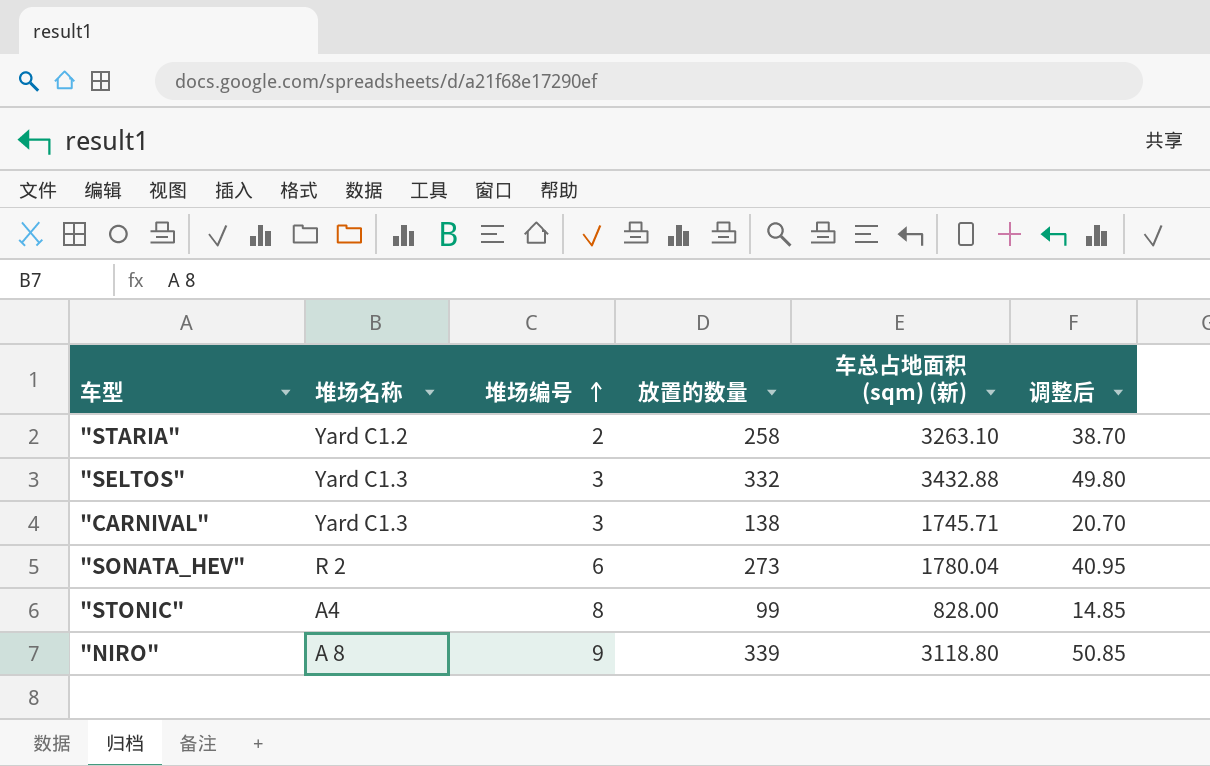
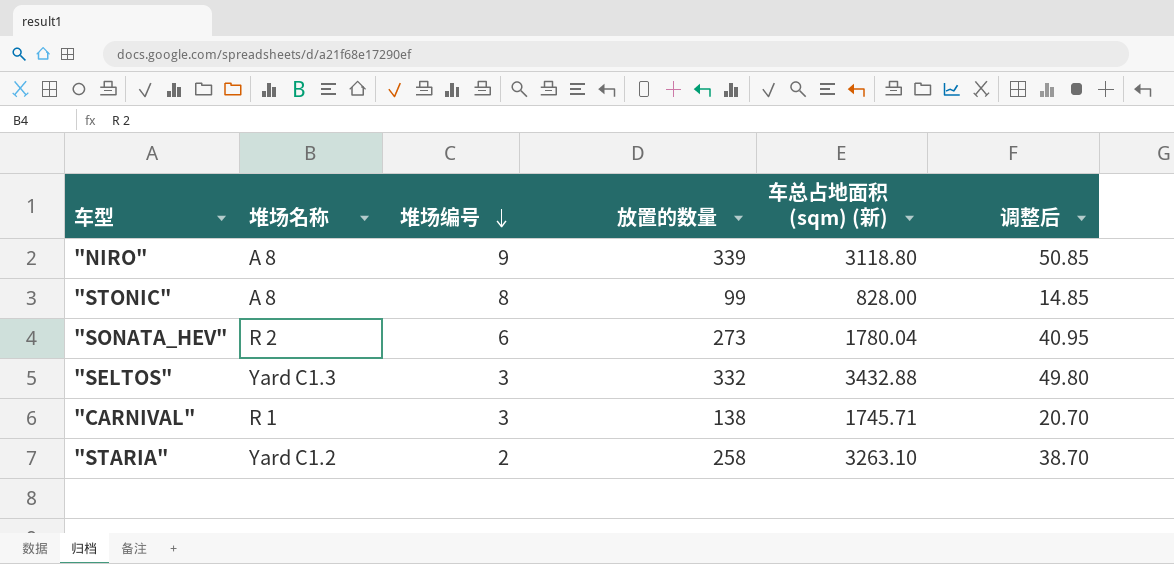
row order: 堆场编号 ascending -> 堆场编号 descending
"STONIC" | 堆场名称: A4 -> A 8
"CARNIVAL" | 堆场名称: Yard C1.3 -> R 1

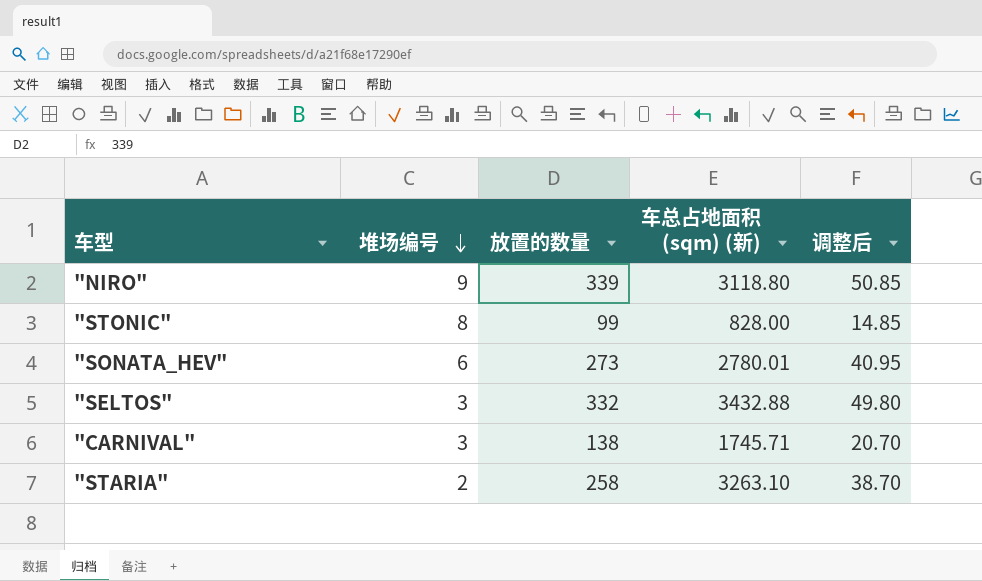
column 堆场名称 | position: 2 -> none
"SONATA_HEV" | 车总占地面积 (sqm) (新): 1780.04 -> 2780.01

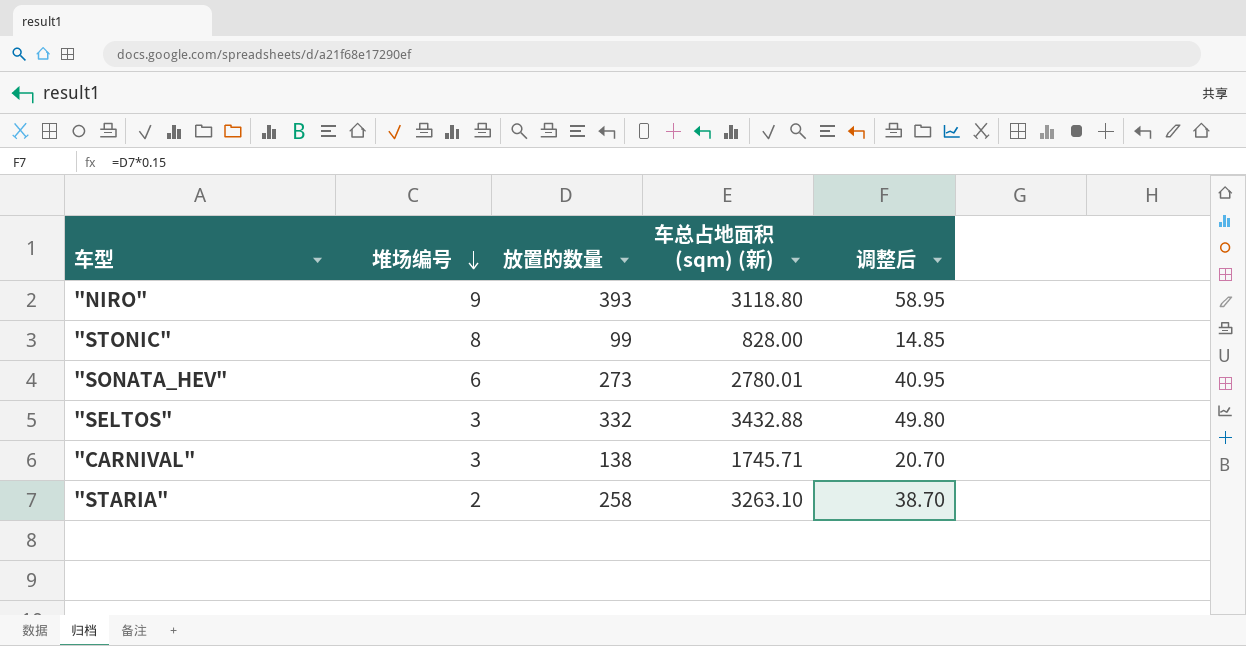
"NIRO" | 放置的数量: 339 -> 393
"NIRO" | 调整后: 50.85 -> 58.95

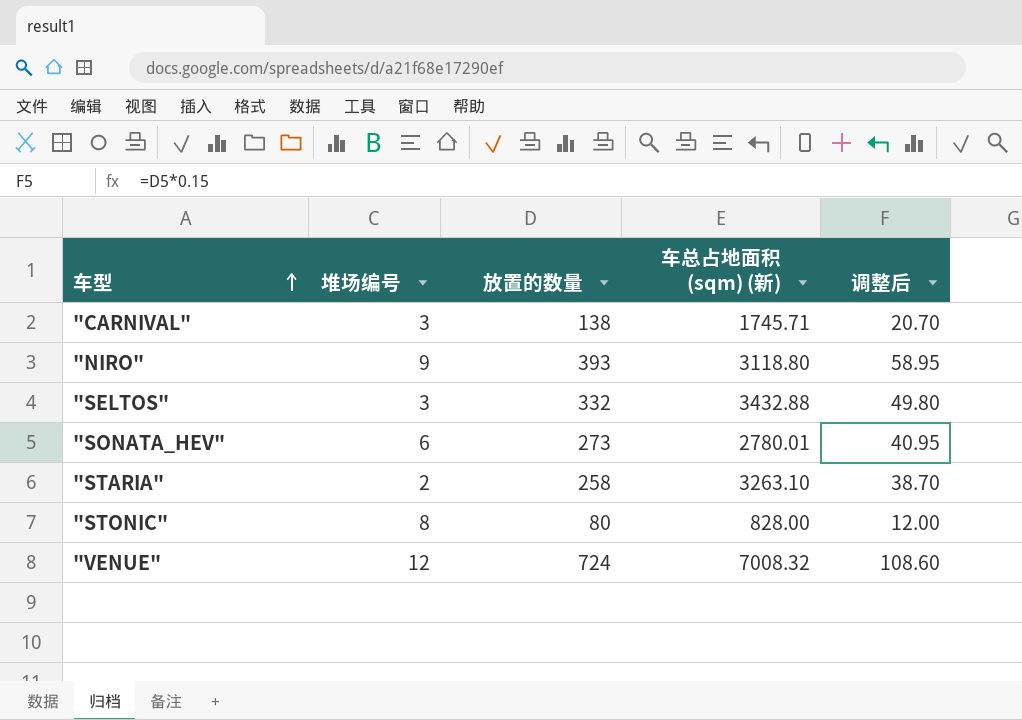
row order: 堆场编号 descending -> 车型 ascending
"STONIC" | 放置的数量: 99 -> 80
"STONIC" | 调整后: 14.85 -> 12.00
row "VENUE": none -> 12 | 724 | 7008.32 | 108.60

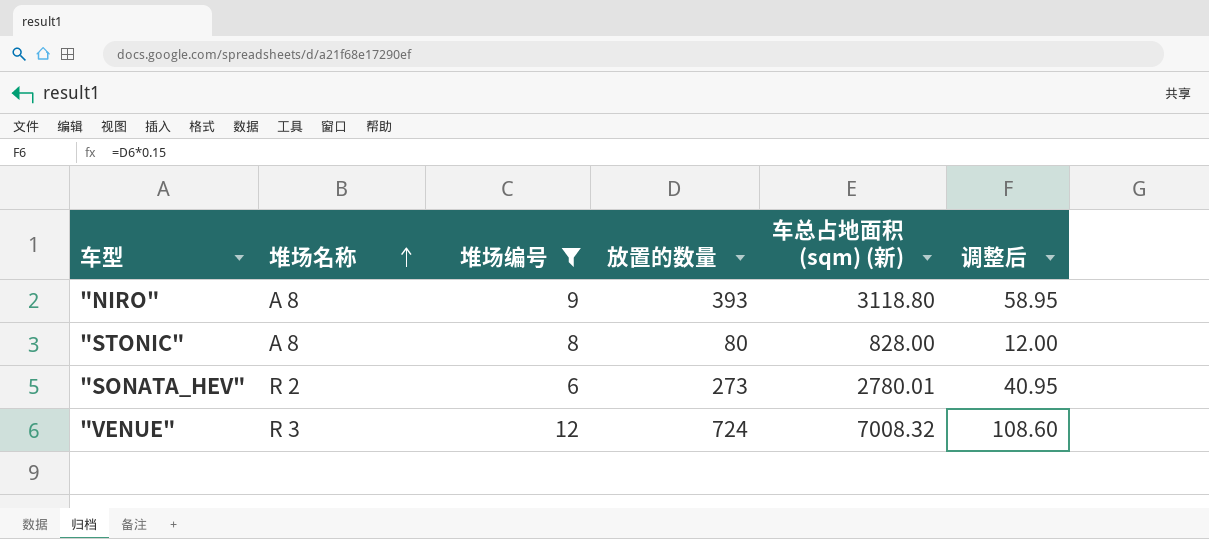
filter: none -> 堆场编号 >= 6
row order: 车型 ascending -> 堆场名称 ascending
column 堆场名称 | position: none -> 2

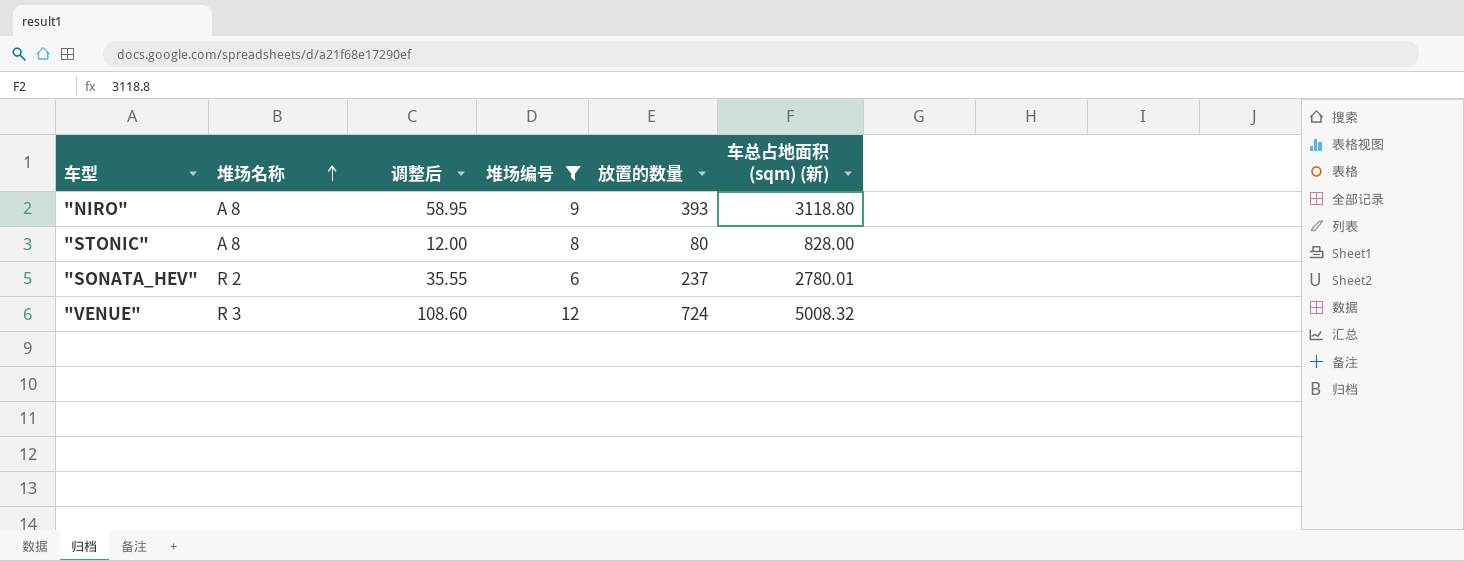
column 调整后 | position: 6 -> 3
"SONATA_HEV" | 调整后: 40.95 -> 35.55
"SONATA_HEV" | 放置的数量: 273 -> 237
"VENUE" | 车总占地面积 (sqm) (新): 7008.32 -> 5008.32

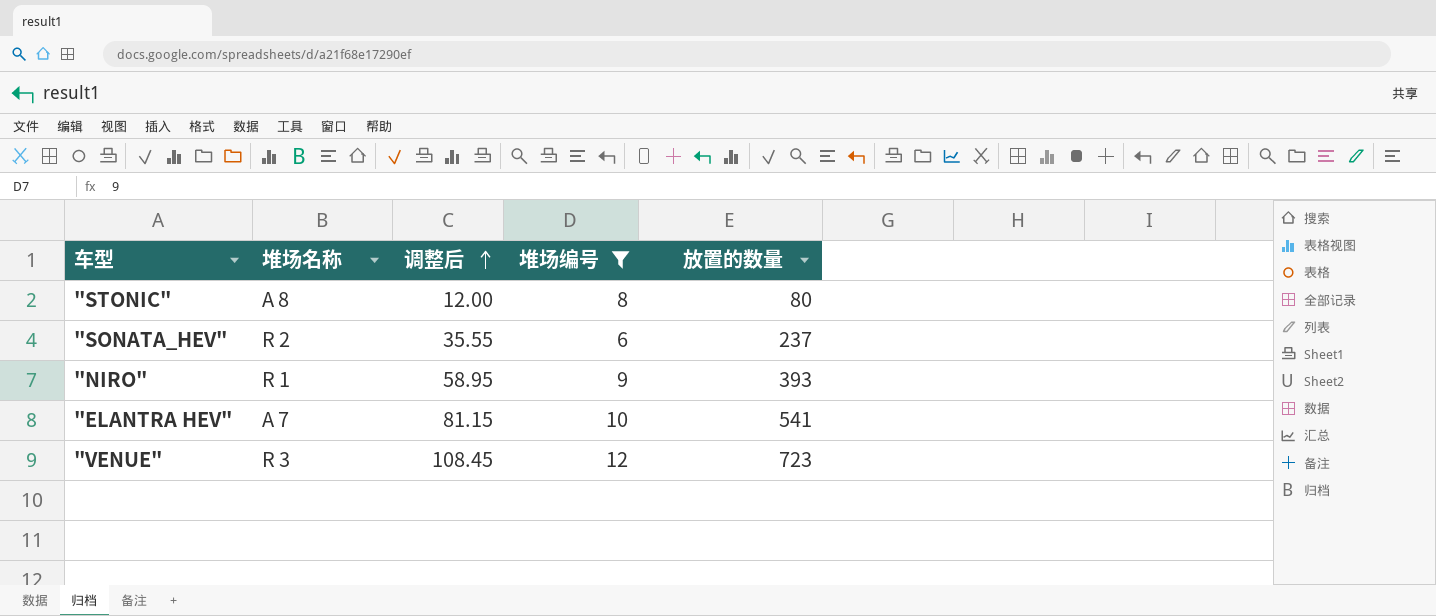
row order: 堆场名称 ascending -> 调整后 ascending
column 车总占地面积 (sqm) (新) | position: 6 -> none
"NIRO" | 堆场名称: A 8 -> R 1
row "ELANTRA HEV": none -> A 7 | 81.15 | 10 | 541
"VENUE" | 调整后: 108.60 -> 108.45
"VENUE" | 放置的数量: 724 -> 723

